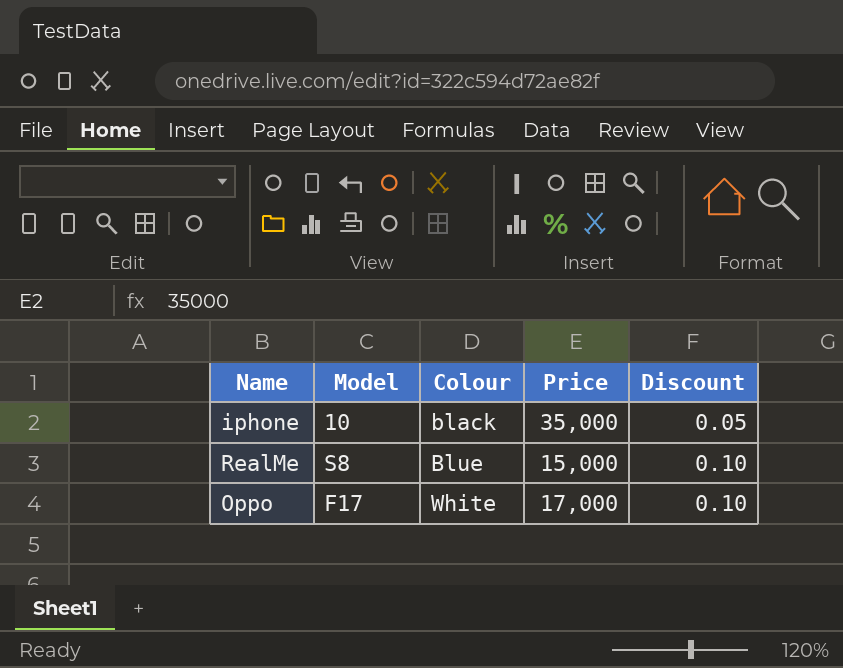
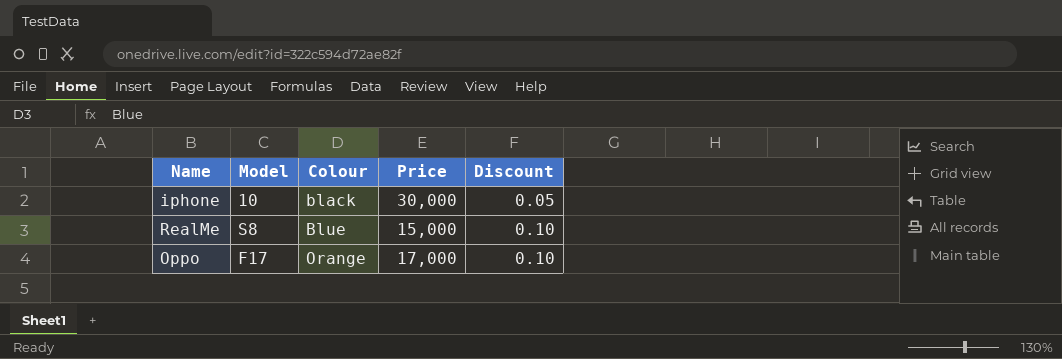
iphone | Price: 35,000 -> 30,000
Oppo | Colour: White -> Orange

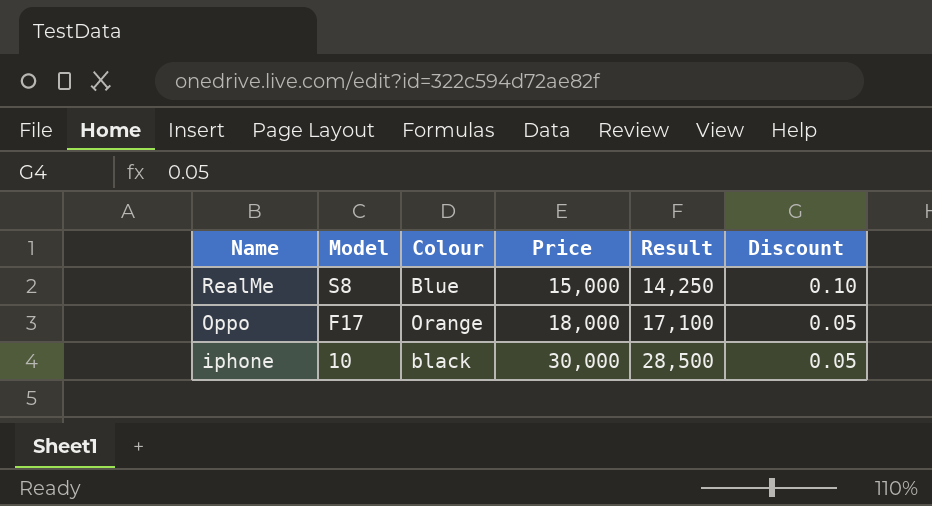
row order: Colour ascending -> Name descending
column Result | formula: none -> [Price] * 0.95
Oppo | Price: 17,000 -> 18,000
Oppo | Discount: 0.10 -> 0.05

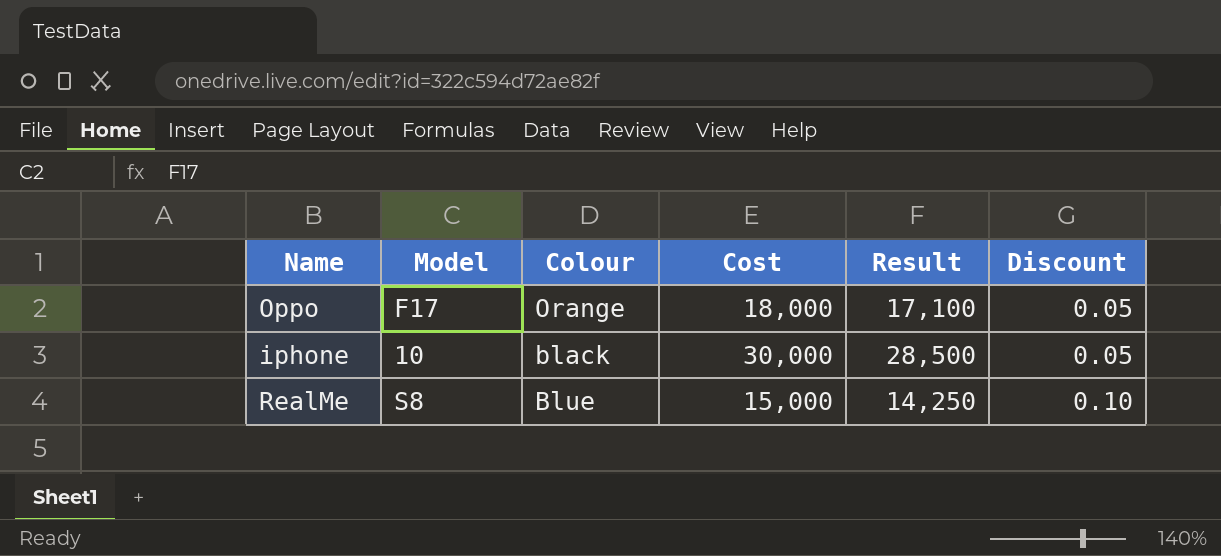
row order: Name descending -> Discount ascending
column name: Price -> Cost

